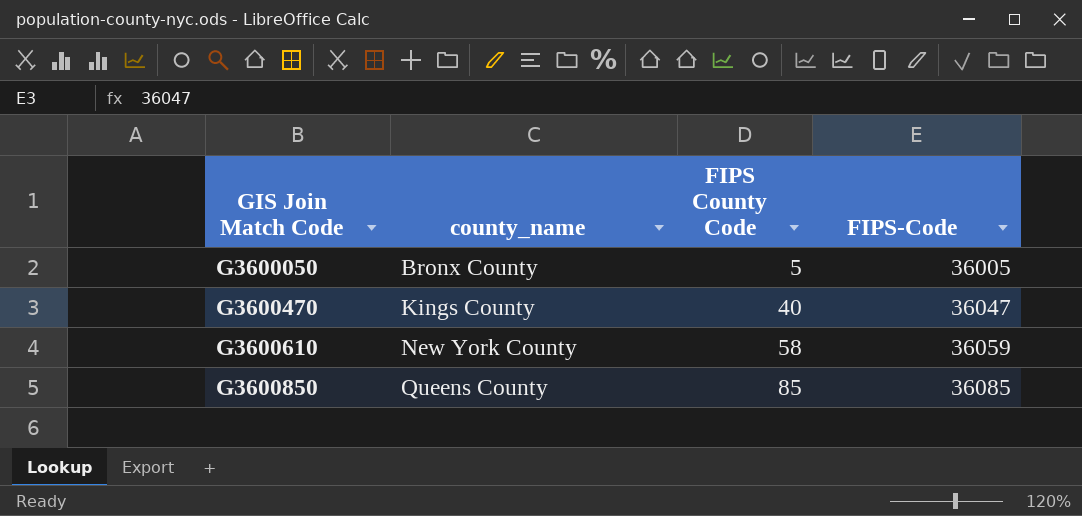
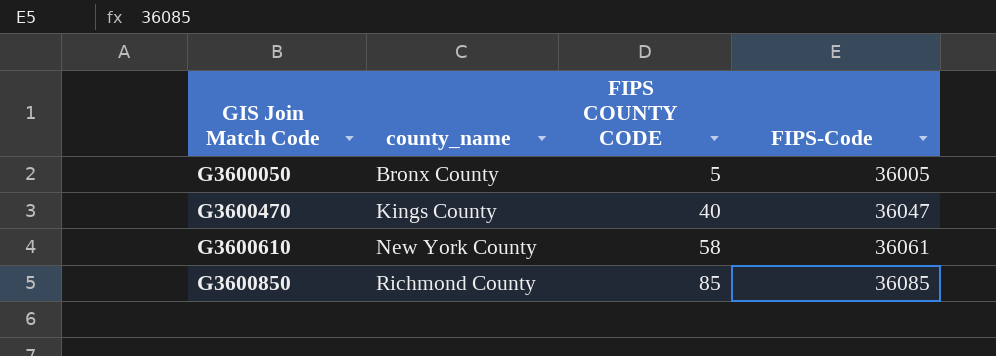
column name: FIPS County Code -> FIPS COUNTY CODE
G3600610 | FIPS-Code: 36059 -> 36061
G3600850 | county_name: Queens County -> Richmond County

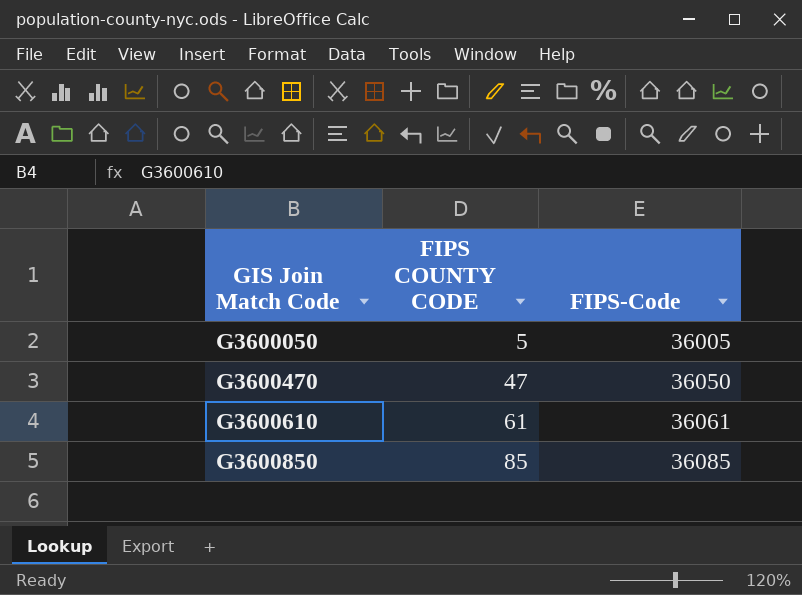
column county_name | position: 2 -> none
G3600470 | FIPS COUNTY CODE: 40 -> 47
G3600470 | FIPS-Code: 36047 -> 36050
G3600610 | FIPS COUNTY CODE: 58 -> 61

